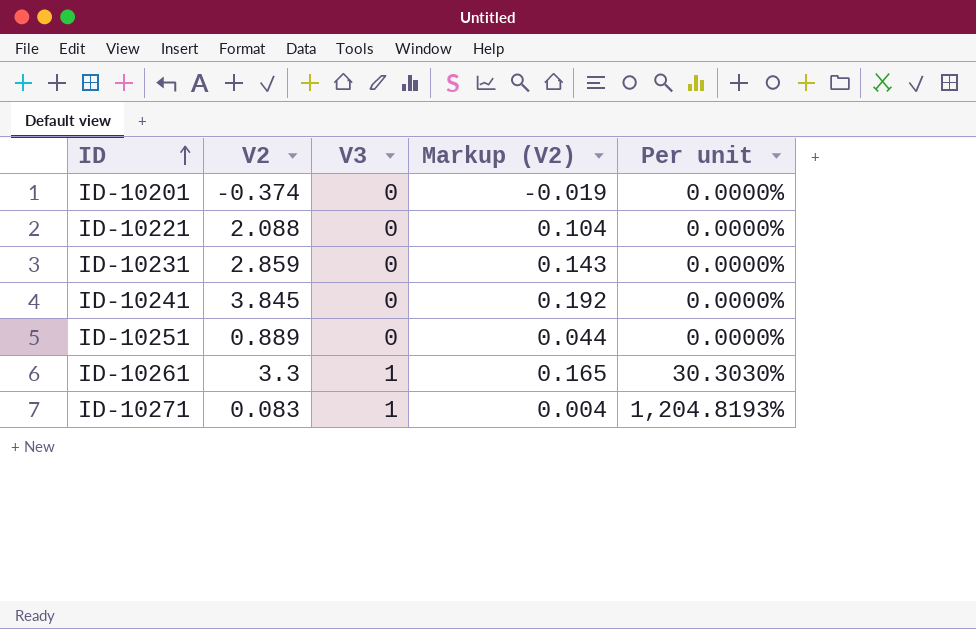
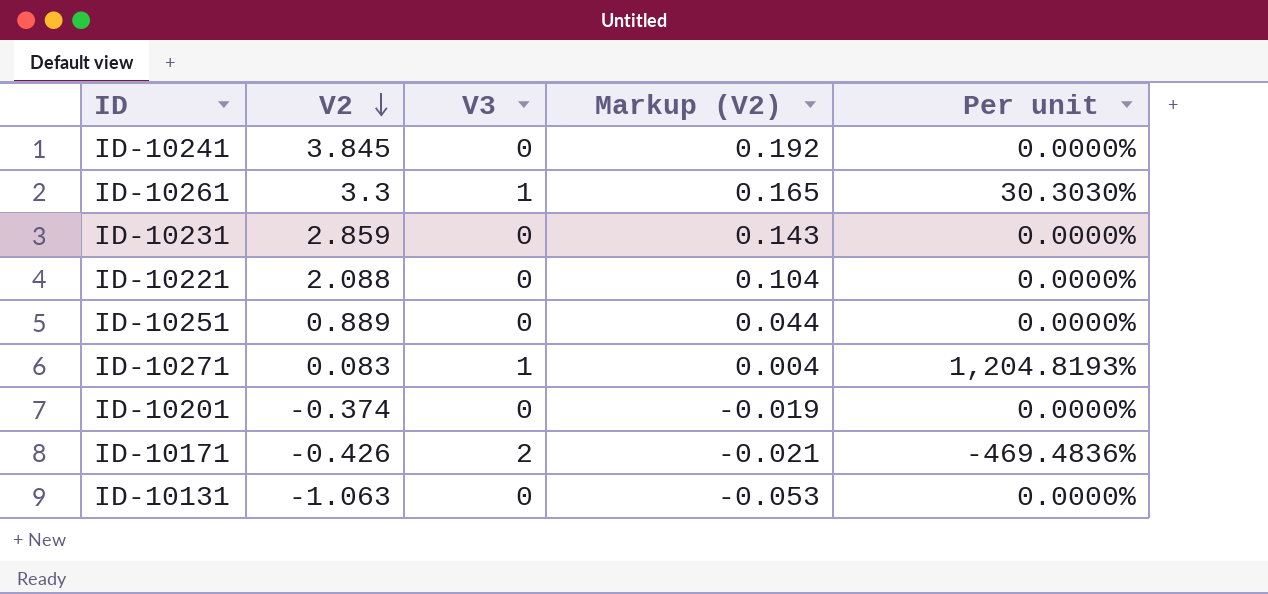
row order: ID ascending -> V2 descending
row ID-10171: none -> -0.426 | 2 | -0.021 | -469.4836%
row ID-10131: none -> -1.063 | 0 | -0.053 | 0.0000%

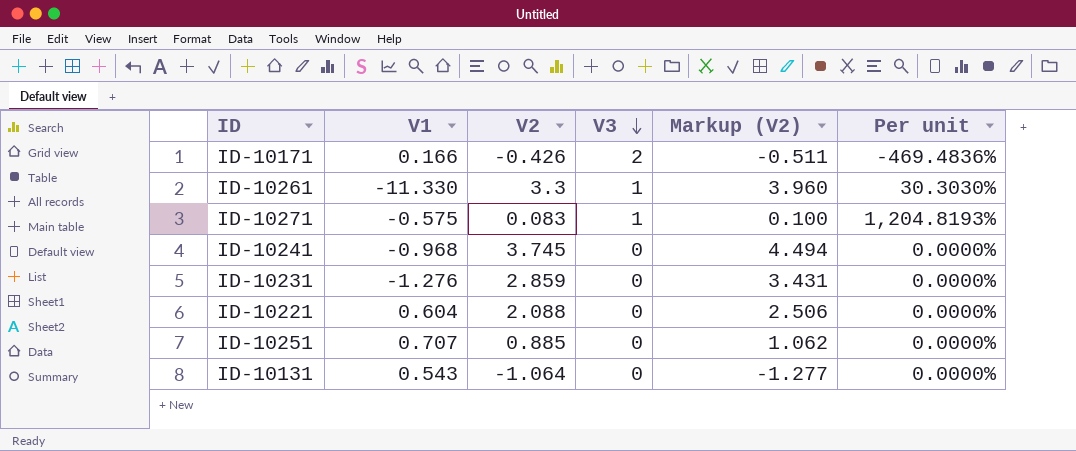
row order: V2 descending -> V3 descending
column V1 | position: none -> 2
column Markup (V2) | formula: [V2] * 0.05 -> [V2] * 1.2
row ID-10201: -0.374 | 0 | -0.019 | 0.0000% -> none
ID-10241 | V2: 3.845 -> 3.745
ID-10251 | V2: 0.889 -> 0.885
ID-10131 | V2: -1.063 -> -1.064

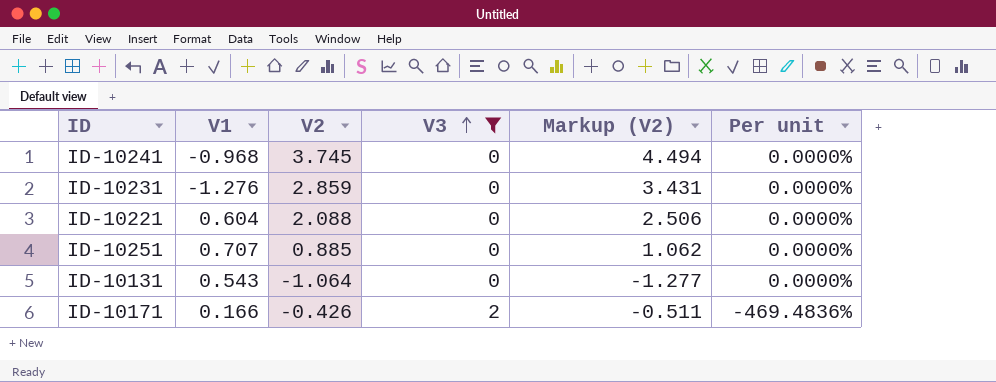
filter: none -> V3 != 1
row order: V3 descending -> V3 ascending

